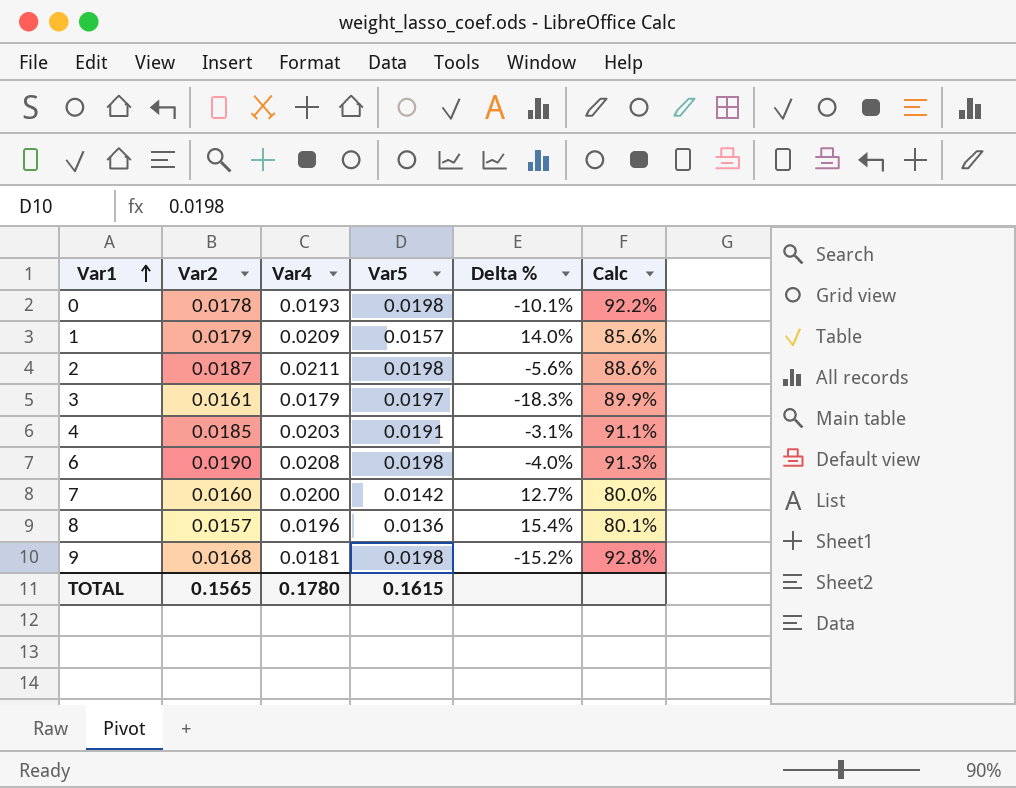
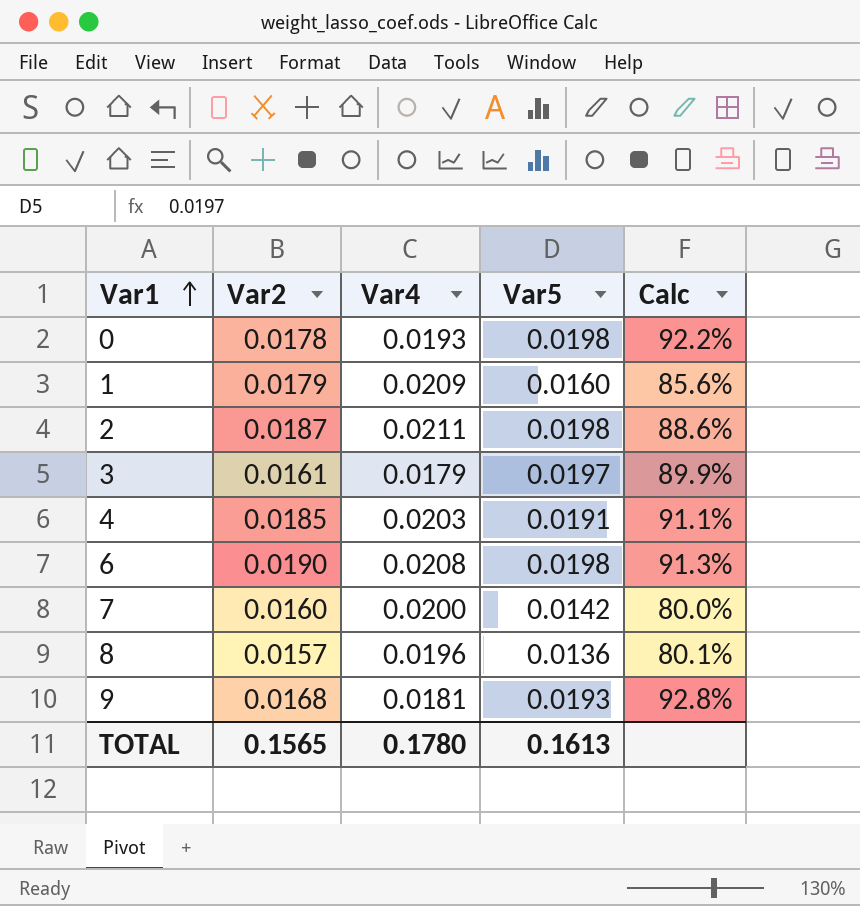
column Delta % | formula: ([Var2] - [Var5]) / [Var5] -> none
1 | Var5: 0.0157 -> 0.0160
9 | Var5: 0.0198 -> 0.0193
TOTAL | Var5: 0.1615 -> 0.1613

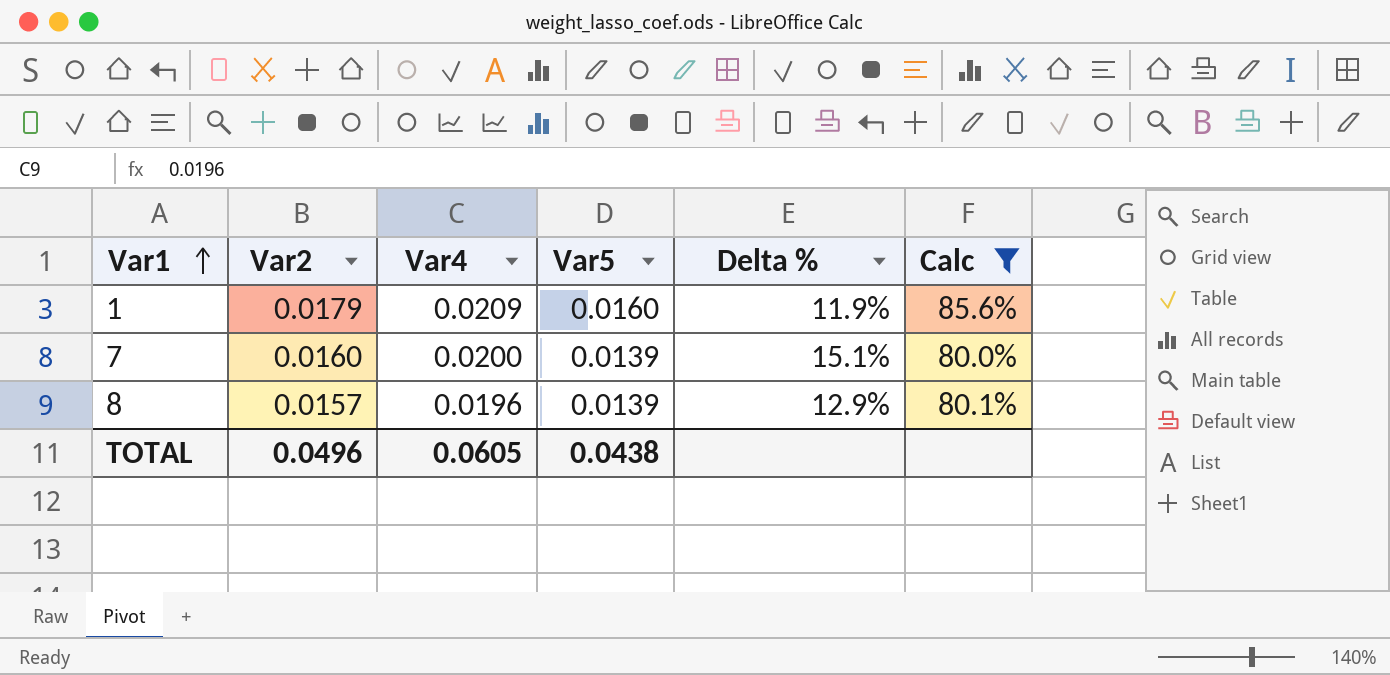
filter: none -> Calc <= 85.6%
column Delta % | formula: none -> ([Var2] - [Var5]) / [Var5]
7 | Var5: 0.0142 -> 0.0139
8 | Var5: 0.0136 -> 0.0139
TOTAL | Var2: 0.1565 -> 0.0496
TOTAL | Var4: 0.1780 -> 0.0605
TOTAL | Var5: 0.1613 -> 0.0438

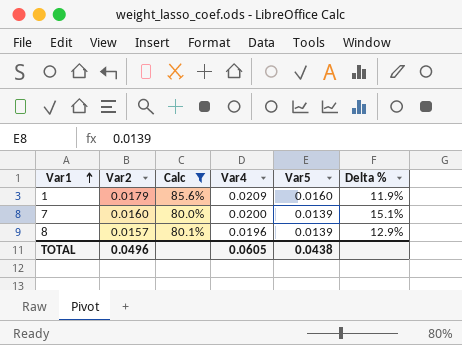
column Calc | position: 6 -> 3

